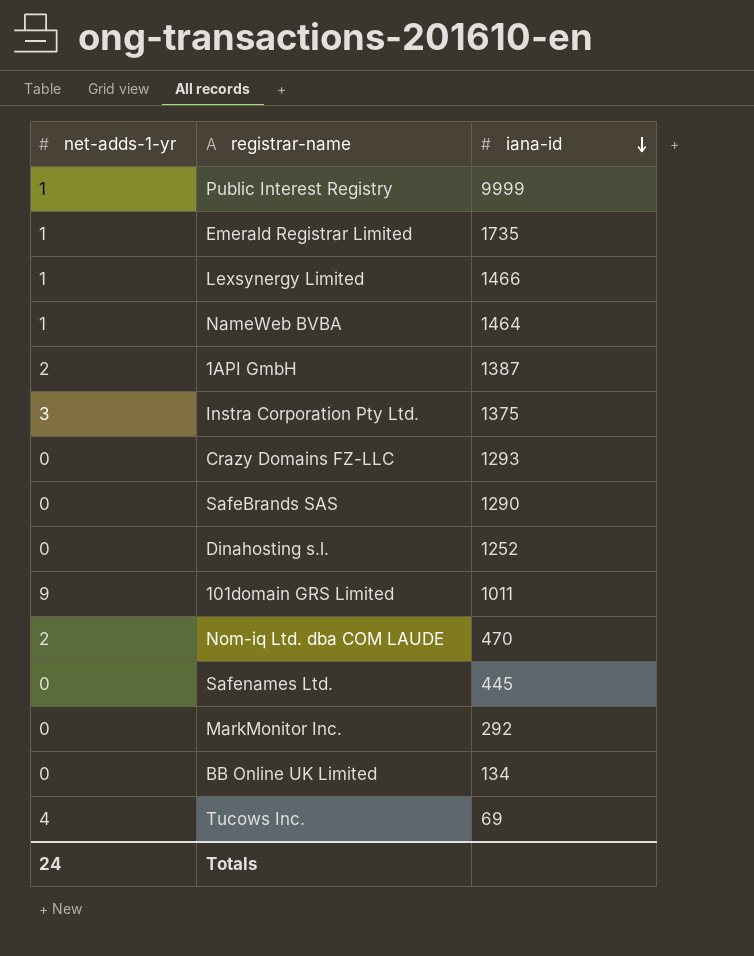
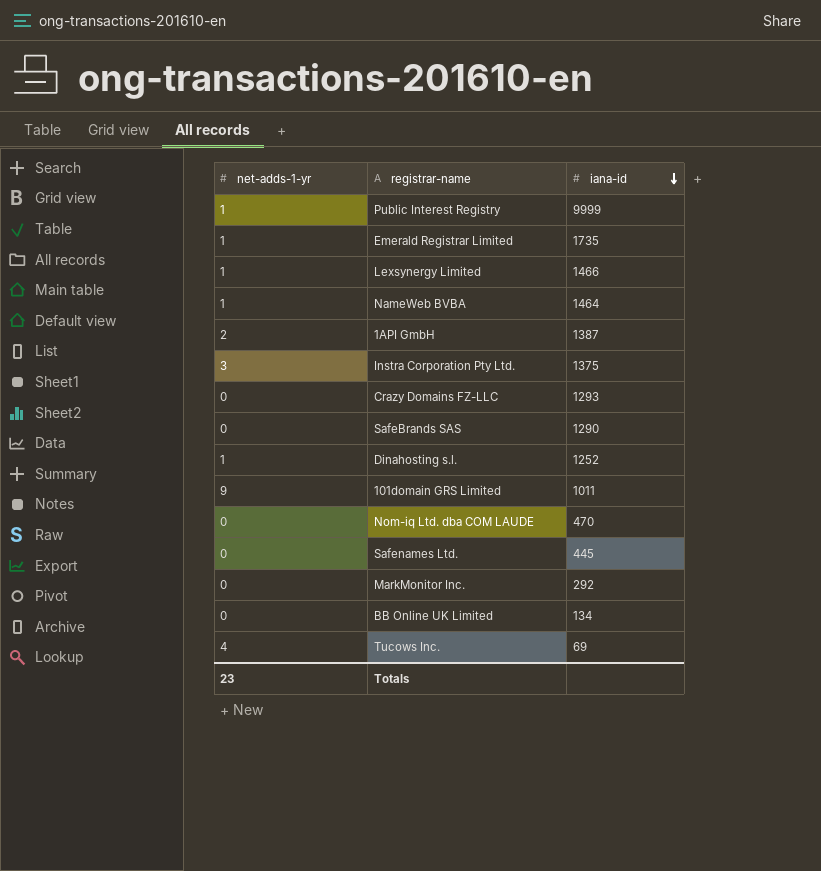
Dinahosting s.l. | net-adds-1-yr: 0 -> 1
Nom-iq Ltd. dba COM LAUDE | net-adds-1-yr: 2 -> 0
Totals | net-adds-1-yr: 24 -> 23

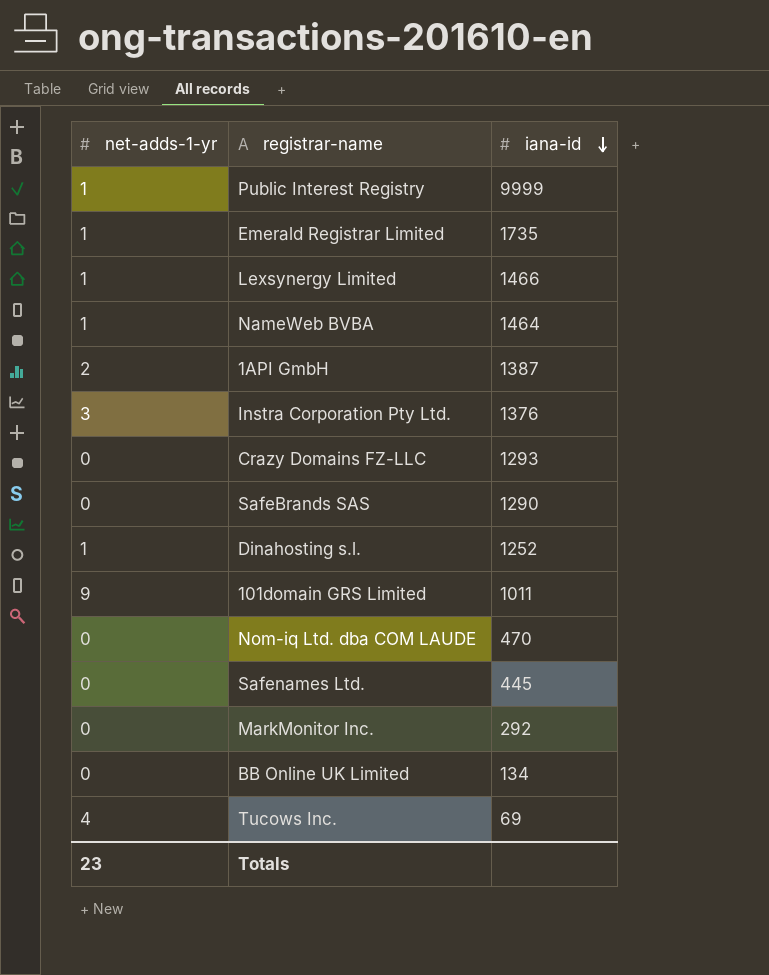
Instra Corporation Pty Ltd. | iana-id: 1375 -> 1376

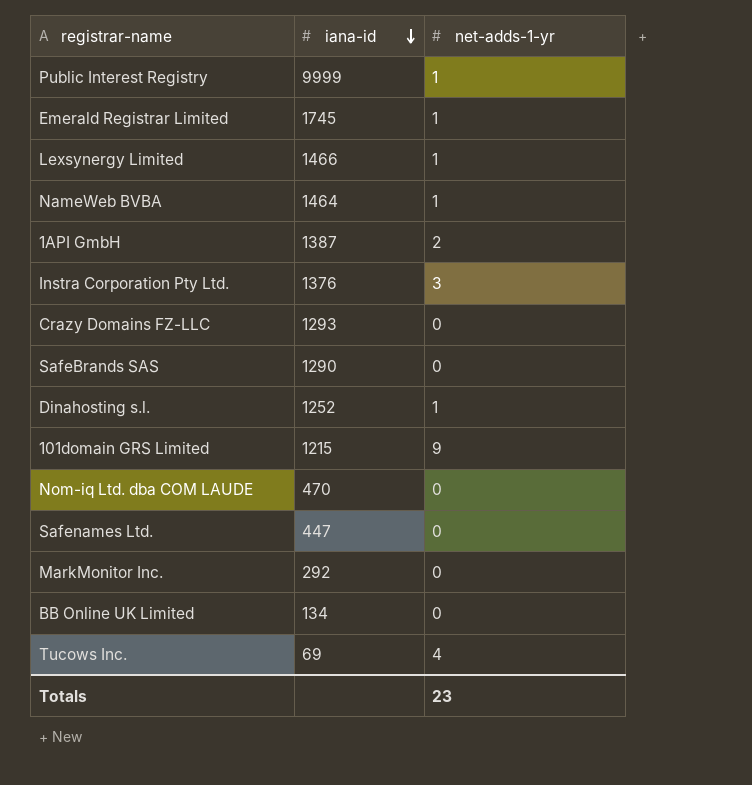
column net-adds-1-yr | position: 1 -> 3
Emerald Registrar Limited | iana-id: 1735 -> 1745
101domain GRS Limited | iana-id: 1011 -> 1215
Safenames Ltd. | iana-id: 445 -> 447

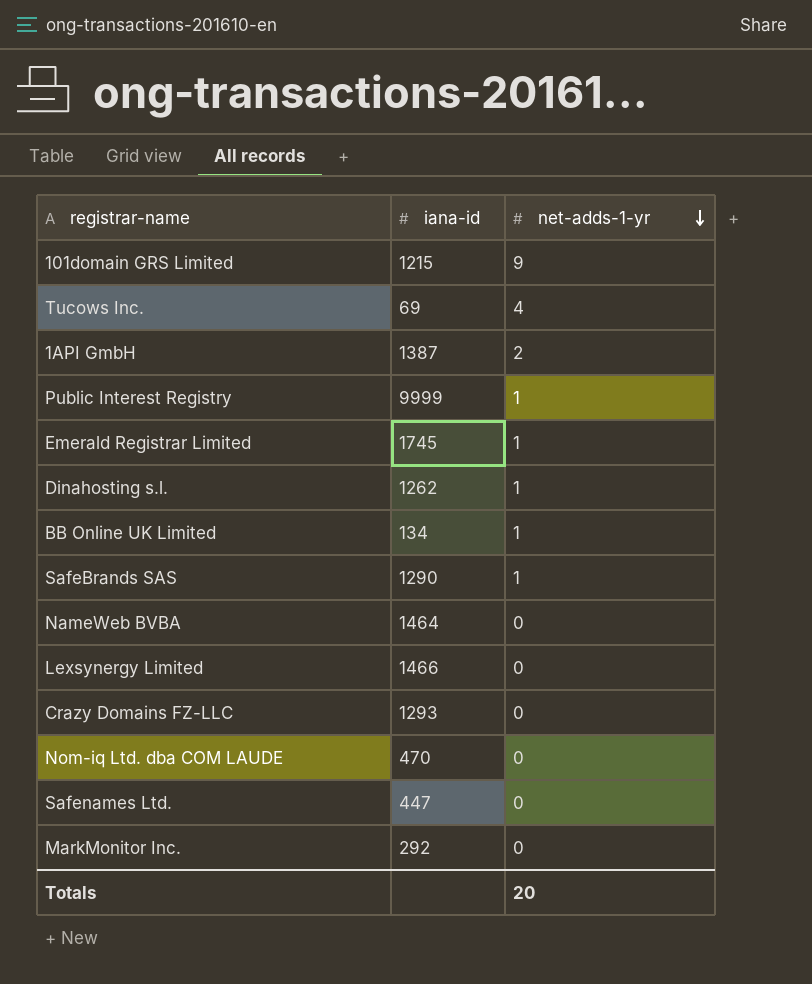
row order: iana-id descending -> net-adds-1-yr descending
row Instra Corporation Pty Ltd.: 1376 | 3 -> none
Dinahosting s.l. | iana-id: 1252 -> 1262
BB Online UK Limited | net-adds-1-yr: 0 -> 1
SafeBrands SAS | net-adds-1-yr: 0 -> 1
NameWeb BVBA | net-adds-1-yr: 1 -> 0
Lexsynergy Limited | net-adds-1-yr: 1 -> 0
Totals | net-adds-1-yr: 23 -> 20

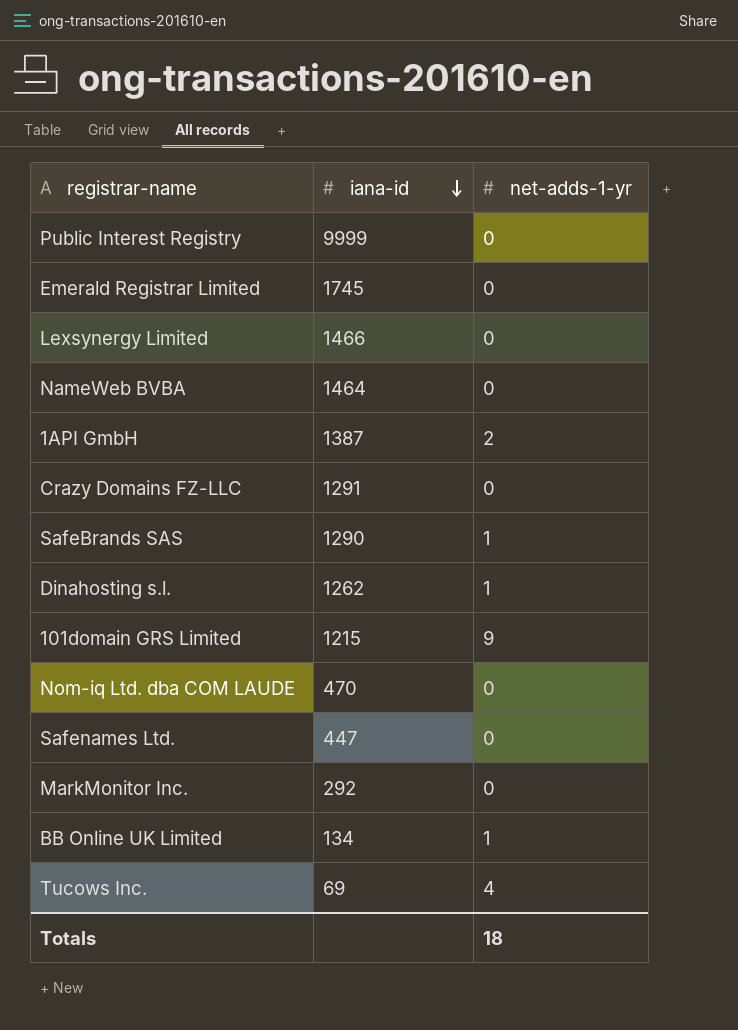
row order: net-adds-1-yr descending -> iana-id descending
Public Interest Registry | net-adds-1-yr: 1 -> 0
Emerald Registrar Limited | net-adds-1-yr: 1 -> 0
Crazy Domains FZ-LLC | iana-id: 1293 -> 1291
Totals | net-adds-1-yr: 20 -> 18

